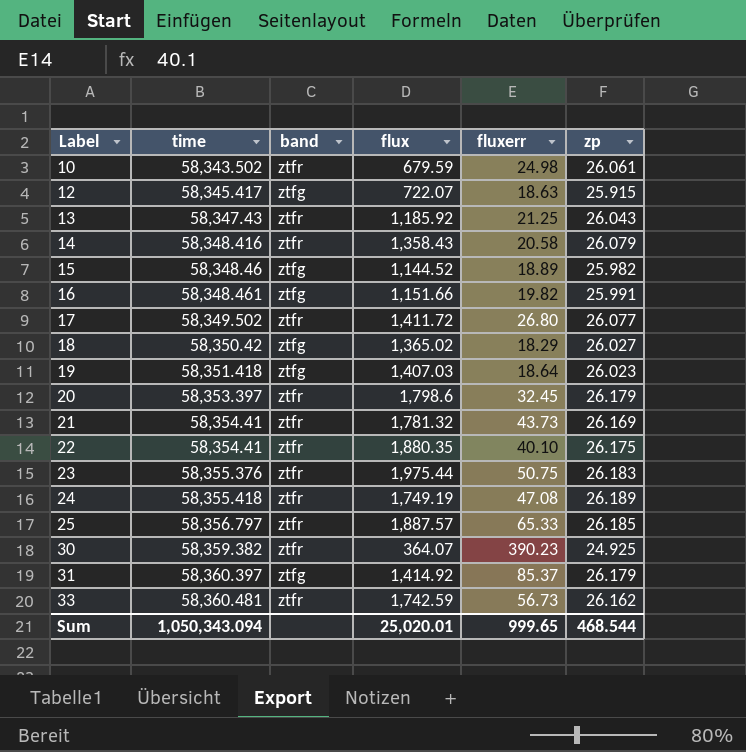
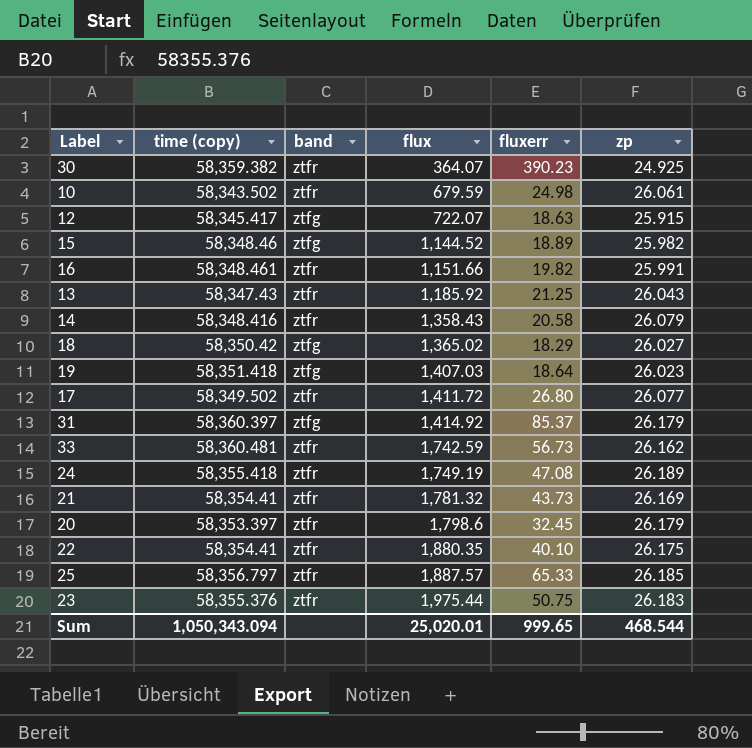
row order: Label ascending -> flux ascending
column name: time -> time (copy)
16 | band: ztfg -> ztfr

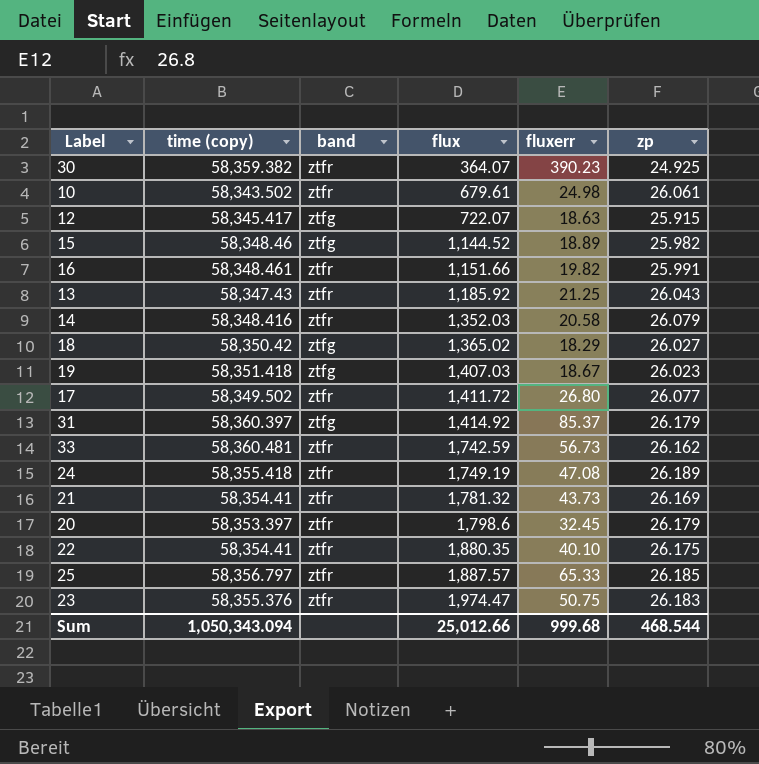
10 | flux: 679.59 -> 679.61
14 | flux: 1,358.43 -> 1,352.03
19 | fluxerr: 18.64 -> 18.67
23 | flux: 1,975.44 -> 1,974.47
Sum | flux: 25,020.01 -> 25,012.66
Sum | fluxerr: 999.65 -> 999.68

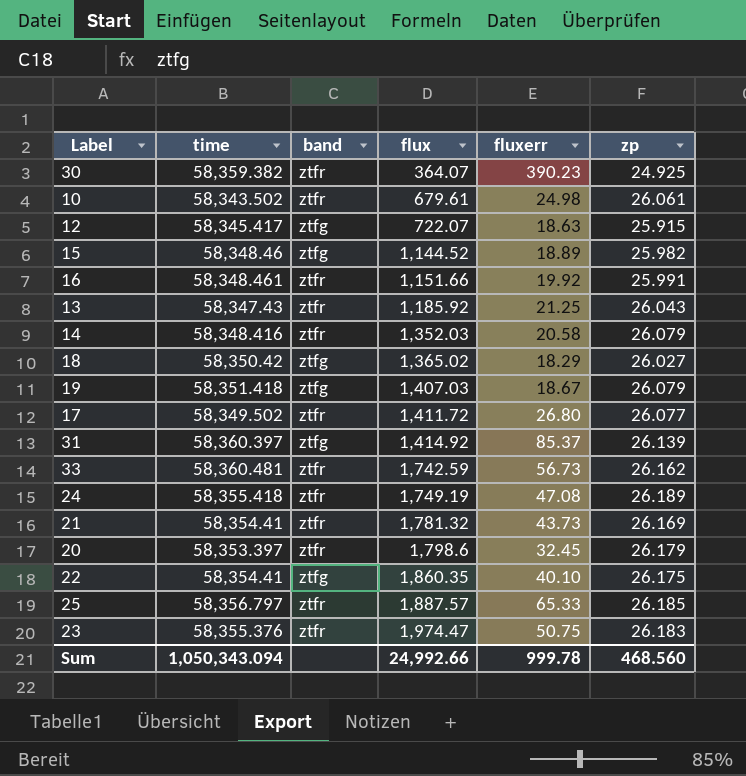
column name: time (copy) -> time
16 | fluxerr: 19.82 -> 19.92
19 | zp: 26.023 -> 26.079
31 | zp: 26.179 -> 26.139
22 | band: ztfr -> ztfg
22 | flux: 1,880.35 -> 1,860.35
Sum | flux: 25,012.66 -> 24,992.66
Sum | fluxerr: 999.68 -> 999.78
Sum | zp: 468.544 -> 468.560

